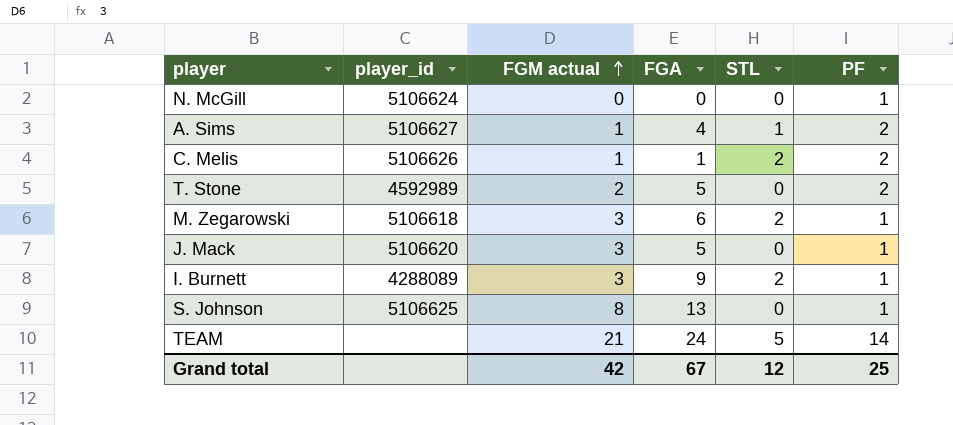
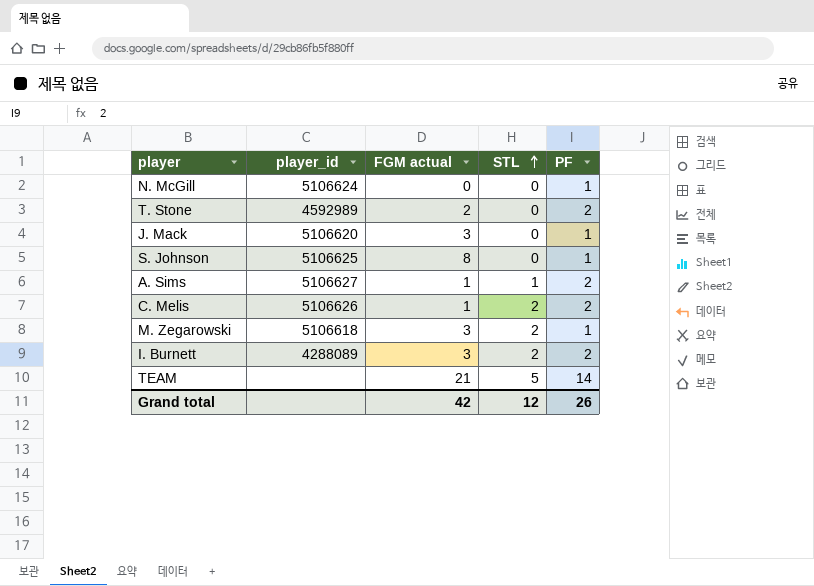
row order: FGM actual ascending -> STL ascending
column FGA | position: 4 -> none
I. Burnett | PF: 1 -> 2
Grand total | PF: 25 -> 26

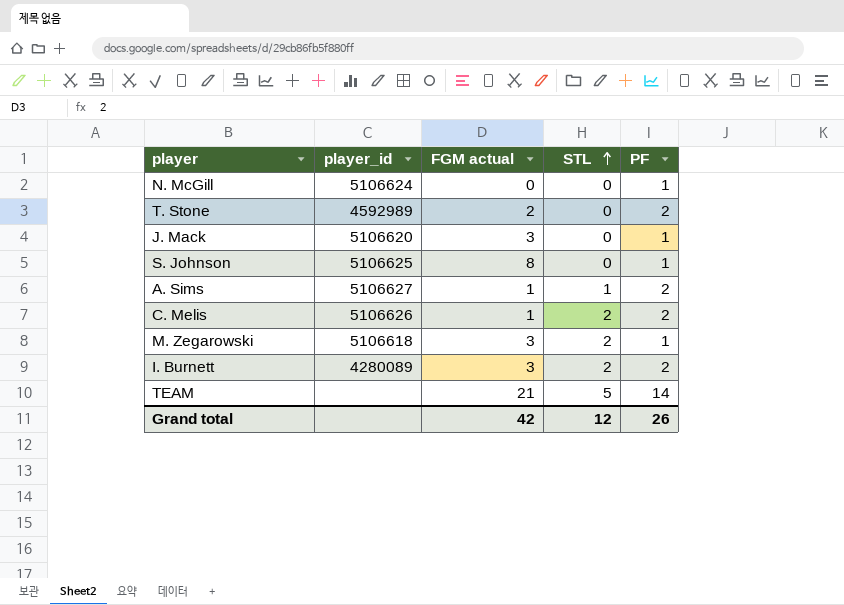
I. Burnett | player_id: 4288089 -> 4280089

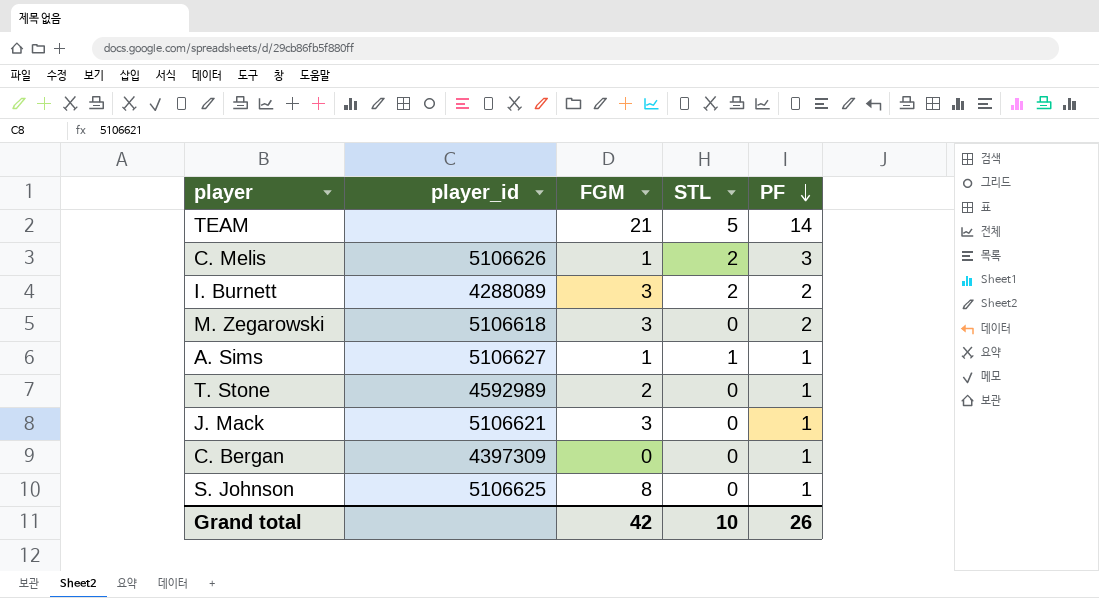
row order: STL ascending -> PF descending
column name: FGM actual -> FGM
row N. McGill: 5106624 | 0 | 0 | 1 -> none
C. Melis | PF: 2 -> 3
I. Burnett | player_id: 4280089 -> 4288089
M. Zegarowski | STL: 2 -> 0
M. Zegarowski | PF: 1 -> 2
A. Sims | PF: 2 -> 1
T. Stone | PF: 2 -> 1
J. Mack | player_id: 5106620 -> 5106621
row C. Bergan: none -> 4397309 | 0 | 0 | 1
Grand total | STL: 12 -> 10

